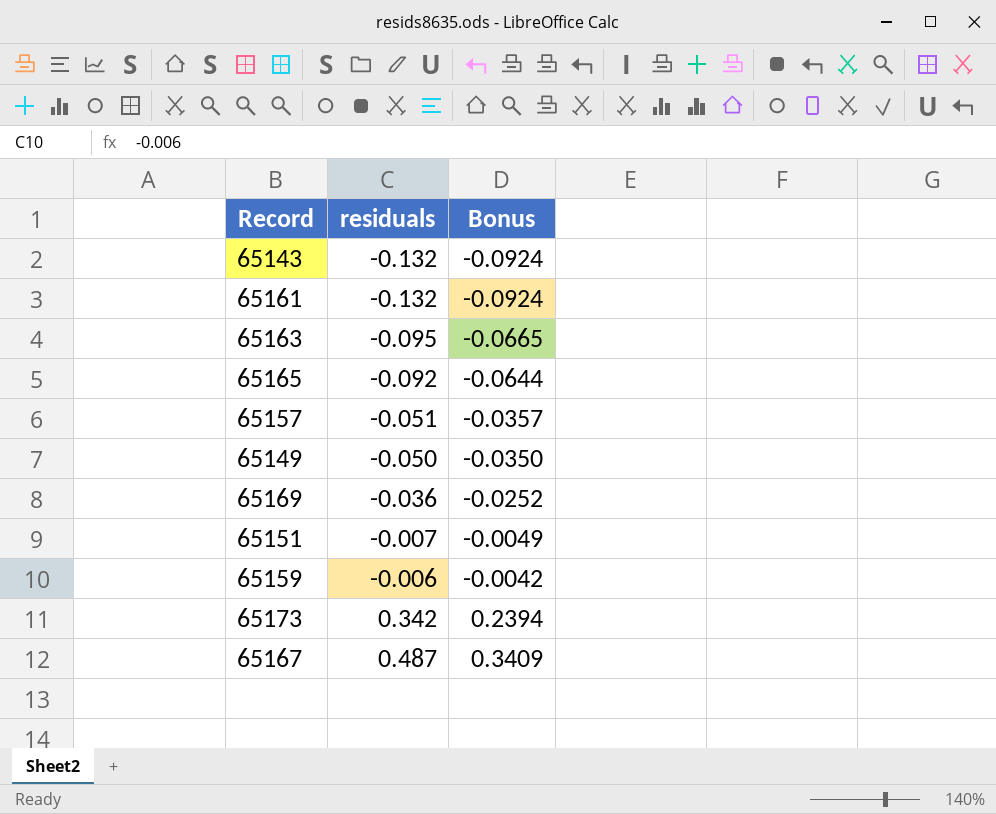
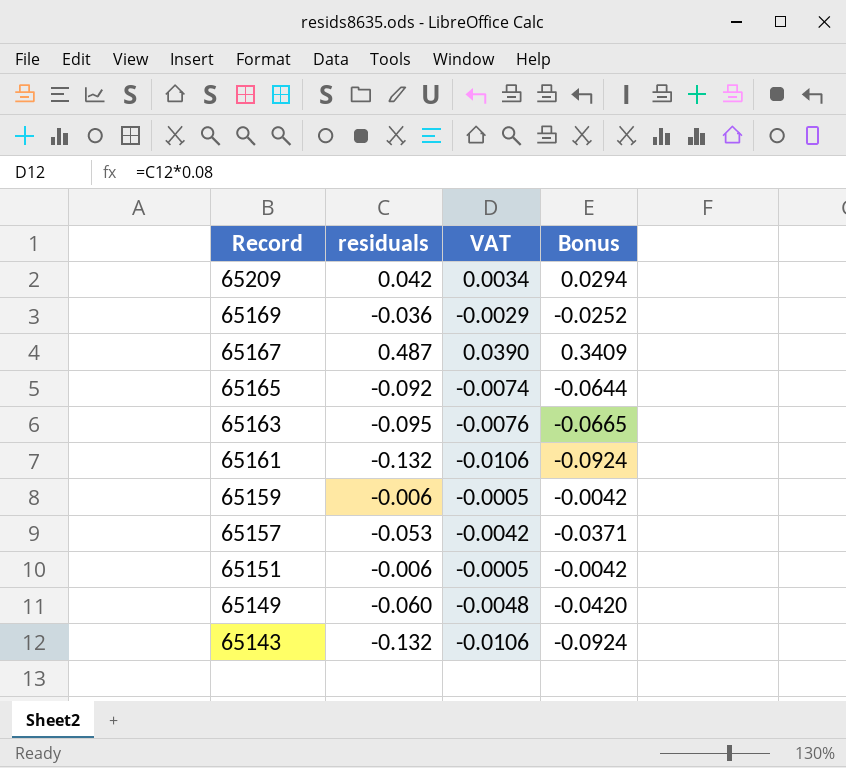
row order: residuals ascending -> Record descending
column VAT | formula: none -> [residuals] * 0.08
row 65173: 0.342 | 0.2394 -> none
row 65209: none -> 0.042 | 0.0034 | 0.0294
65157 | residuals: -0.051 -> -0.053
65157 | Bonus: -0.0357 -> -0.0371
65151 | residuals: -0.007 -> -0.006
65151 | Bonus: -0.0049 -> -0.0042
65149 | residuals: -0.050 -> -0.060
65149 | Bonus: -0.0350 -> -0.0420

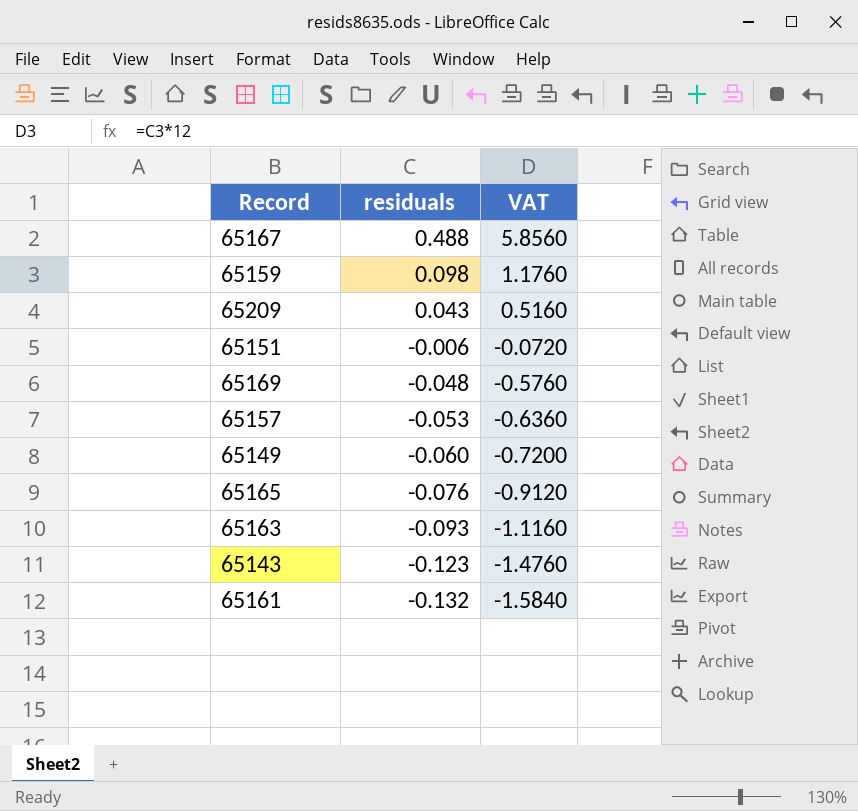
row order: Record descending -> residuals descending
column Bonus | formula: [residuals] * 0.7 -> none
column VAT | formula: [residuals] * 0.08 -> [residuals] * 12
65167 | residuals: 0.487 -> 0.488
65159 | residuals: -0.006 -> 0.098
65209 | residuals: 0.042 -> 0.043
65169 | residuals: -0.036 -> -0.048
65165 | residuals: -0.092 -> -0.076
65163 | residuals: -0.095 -> -0.093
65143 | residuals: -0.132 -> -0.123

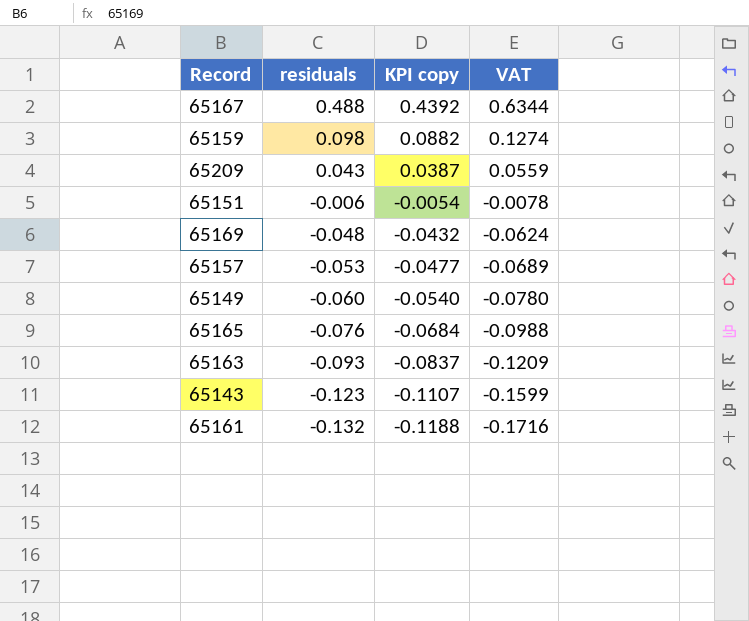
column KPI copy | formula: none -> [residuals] * 0.9
column VAT | formula: [residuals] * 12 -> [residuals] * 1.3

